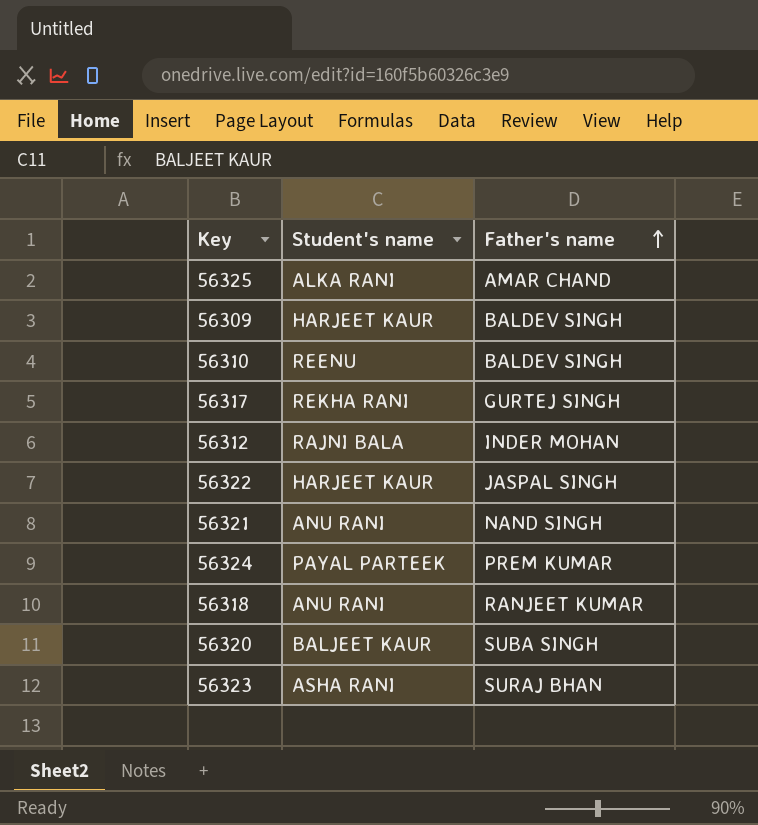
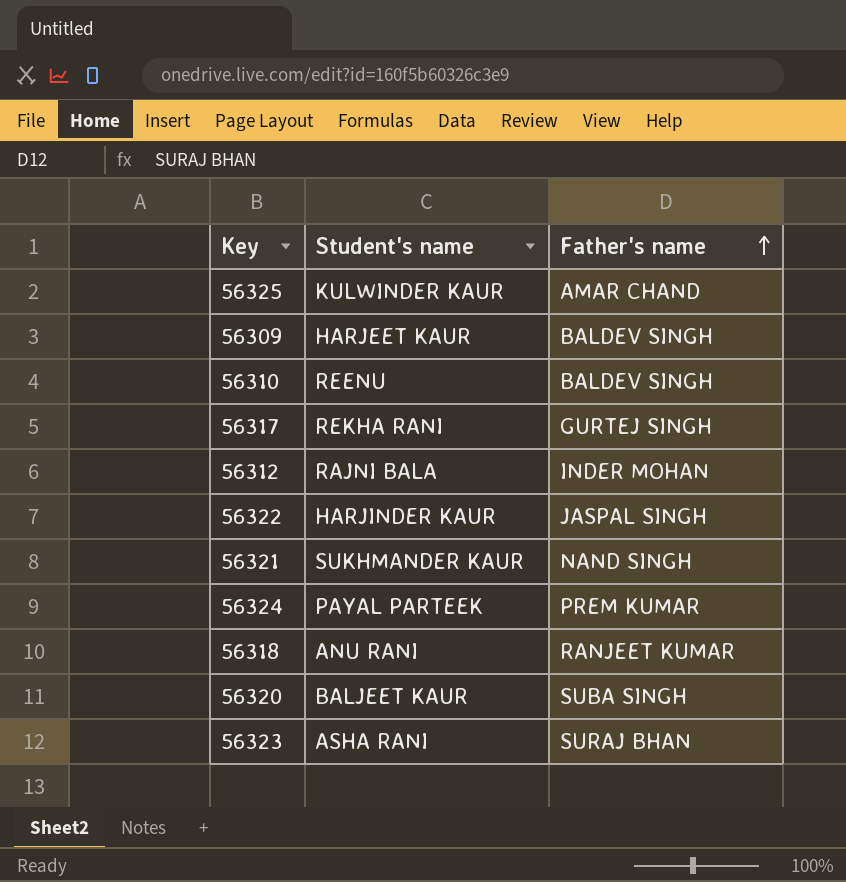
56325 | Student's name: ALKA RANI -> KULWINDER KAUR
56322 | Student's name: HARJEET KAUR -> HARJINDER KAUR
56321 | Student's name: ANU RANI -> SUKHMANDER KAUR

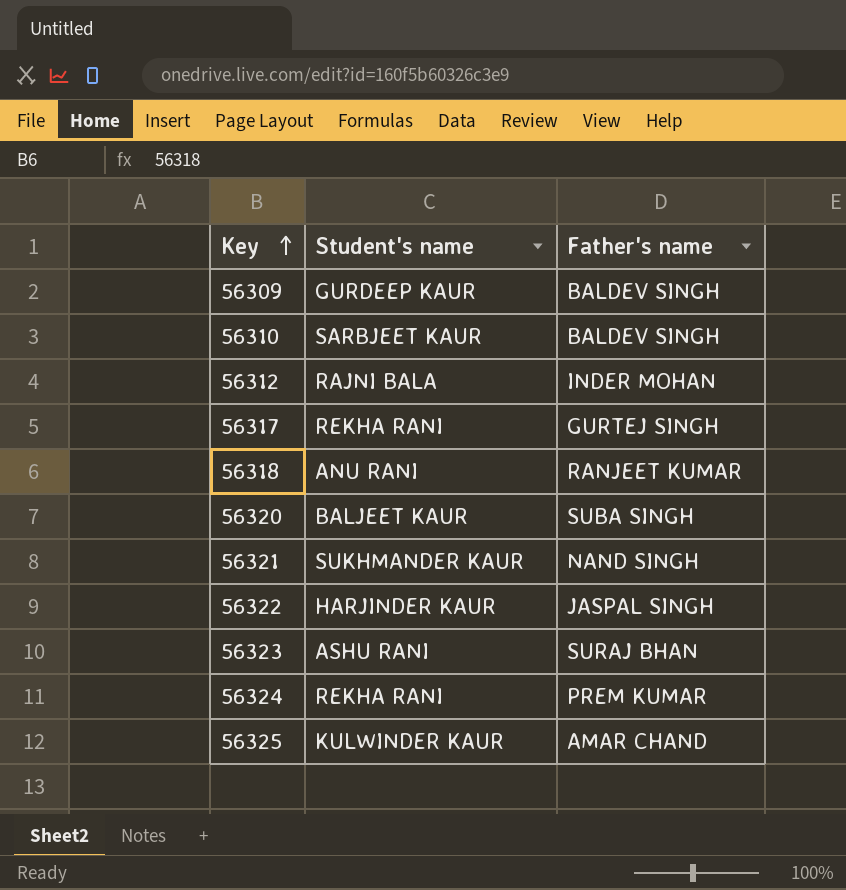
row order: Father's name ascending -> Key ascending
56309 | Student's name: HARJEET KAUR -> GURDEEP KAUR
56310 | Student's name: REENU -> SARBJEET KAUR
56323 | Student's name: ASHA RANI -> ASHU RANI
56324 | Student's name: PAYAL PARTEEK -> REKHA RANI

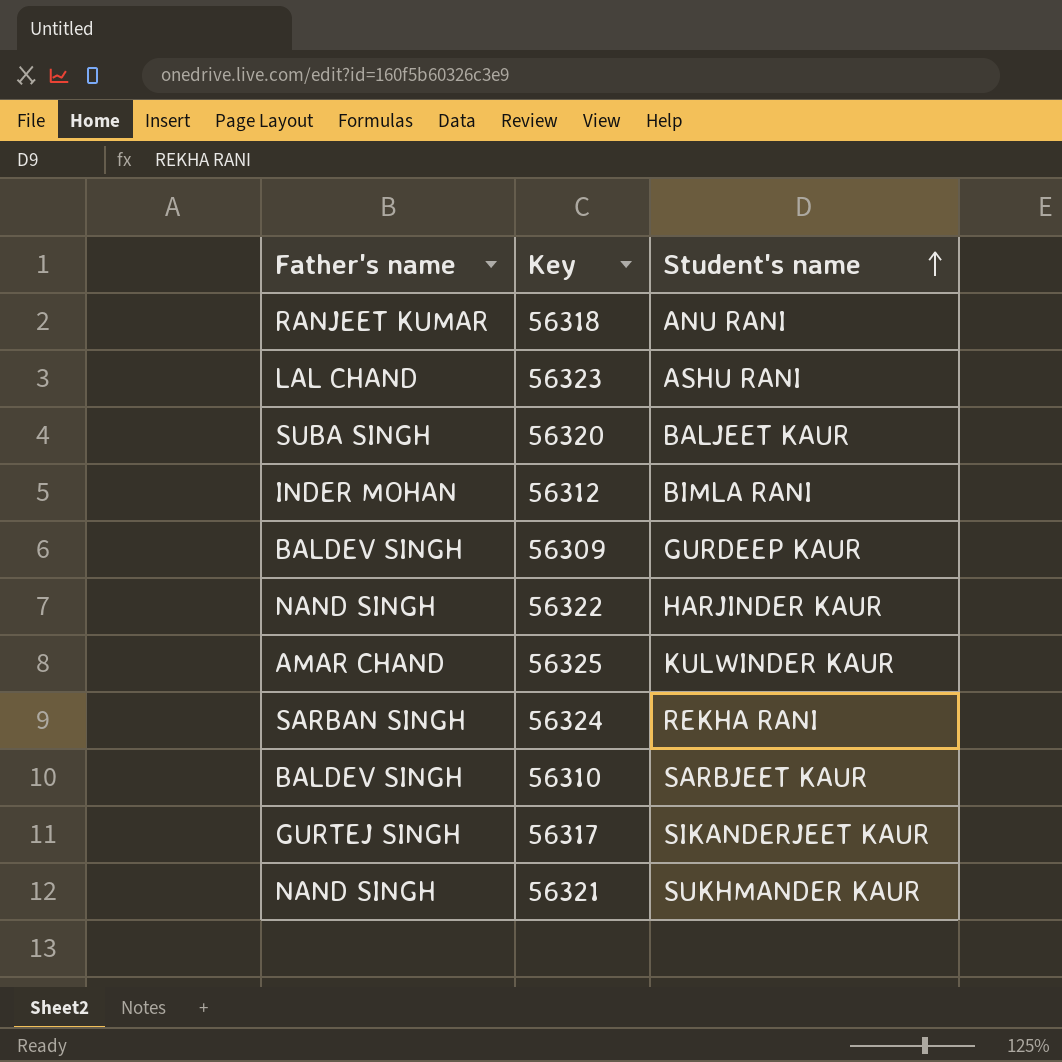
row order: Key ascending -> Student's name ascending
column Father's name | position: 3 -> 1
56323 | Father's name: SURAJ BHAN -> LAL CHAND
56312 | Student's name: RAJNI BALA -> BIMLA RANI
56322 | Father's name: JASPAL SINGH -> NAND SINGH
56324 | Father's name: PREM KUMAR -> SARBAN SINGH
56317 | Student's name: REKHA RANI -> SIKANDERJEET KAUR

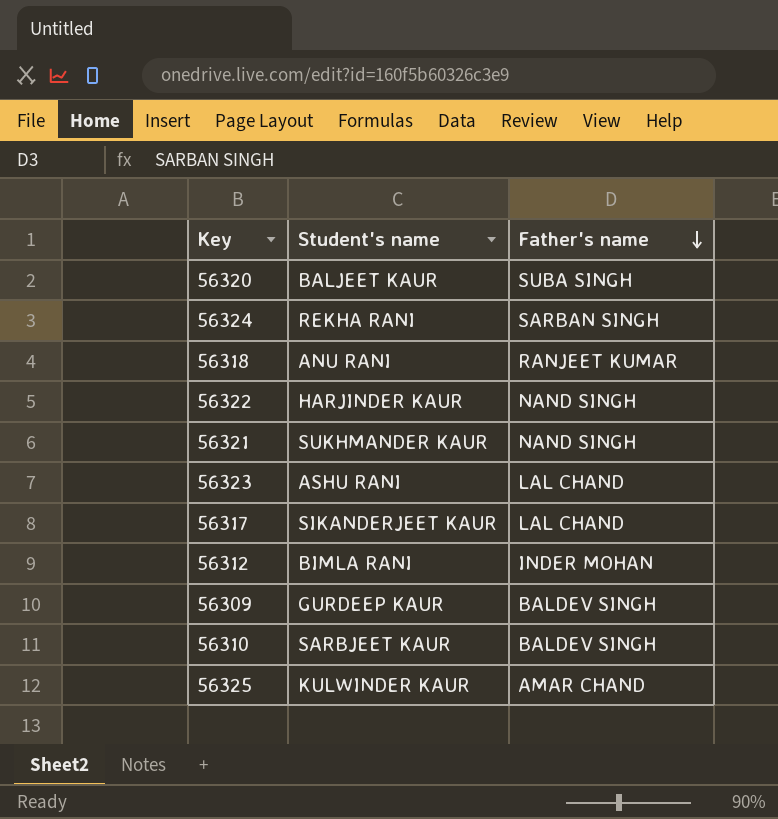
row order: Student's name ascending -> Father's name descending
column Father's name | position: 1 -> 3
56317 | Father's name: GURTEJ SINGH -> LAL CHAND

